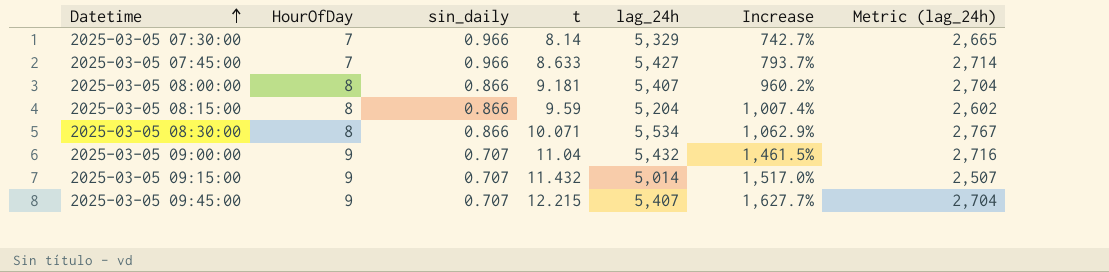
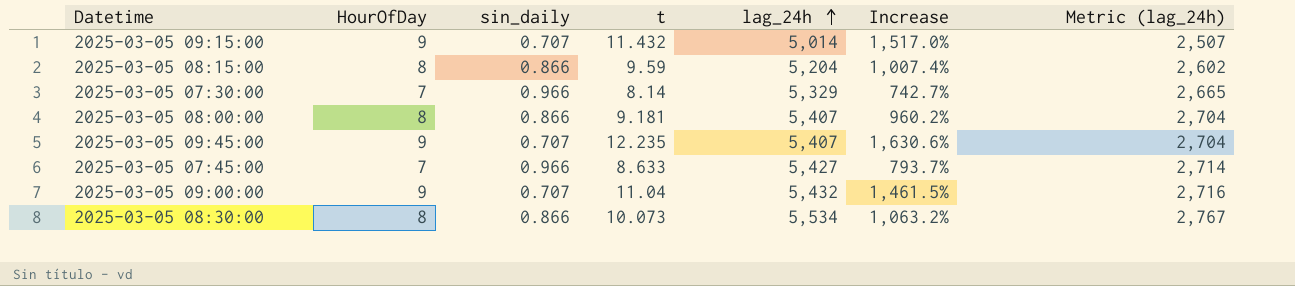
row order: Datetime ascending -> lag_24h ascending
2025-03-05 09:45:00 | t: 12.215 -> 12.235
2025-03-05 09:45:00 | Increase: 1,627.7% -> 1,630.6%
2025-03-05 08:30:00 | t: 10.071 -> 10.073
2025-03-05 08:30:00 | Increase: 1,062.9% -> 1,063.2%

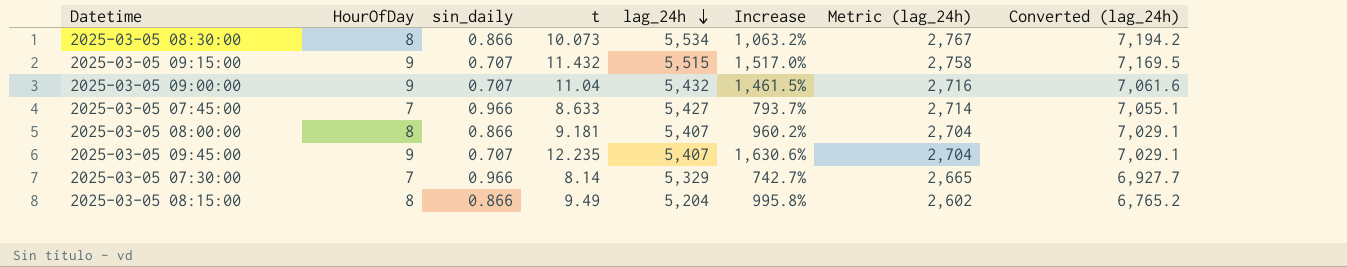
row order: lag_24h ascending -> lag_24h descending
column Converted (lag_24h) | formula: none -> [lag_24h] * 1.3
2025-03-05 09:15:00 | lag_24h: 5,014 -> 5,515
2025-03-05 09:15:00 | Metric (lag_24h): 2,507 -> 2,758
2025-03-05 08:15:00 | t: 9.59 -> 9.49
2025-03-05 08:15:00 | Increase: 1,007.4% -> 995.8%

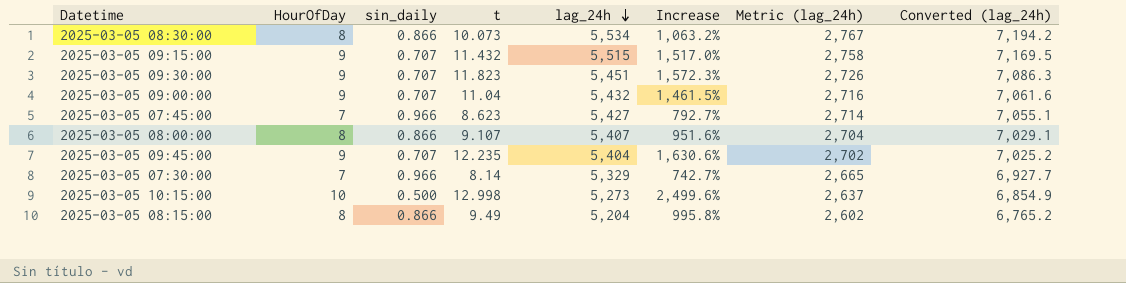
row 2025-03-05 09:30:00: none -> 9 | 0.707 | 11.823 | 5,451 | 1,572.3% | 2,726 | 7,086.3
2025-03-05 07:45:00 | t: 8.633 -> 8.623
2025-03-05 07:45:00 | Increase: 793.7% -> 792.7%
2025-03-05 08:00:00 | t: 9.181 -> 9.107
2025-03-05 08:00:00 | Increase: 960.2% -> 951.6%
2025-03-05 09:45:00 | lag_24h: 5,407 -> 5,404
2025-03-05 09:45:00 | Metric (lag_24h): 2,704 -> 2,702
2025-03-05 09:45:00 | Converted (lag_24h): 7,029.1 -> 7,025.2
row 2025-03-05 10:15:00: none -> 10 | 0.500 | 12.998 | 5,273 | 2,499.6% | 2,637 | 6,854.9

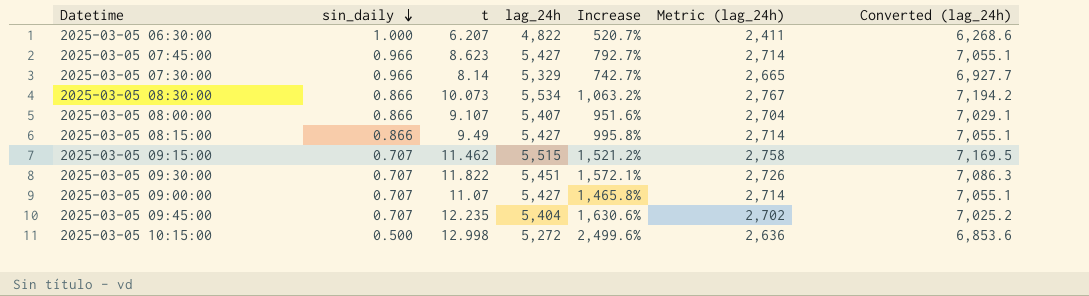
row order: lag_24h descending -> sin_daily descending
column HourOfDay | position: 2 -> none
row 2025-03-05 06:30:00: none -> 1.000 | 6.207 | 4,822 | 520.7% | 2,411 | 6,268.6
2025-03-05 08:15:00 | lag_24h: 5,204 -> 5,427
2025-03-05 08:15:00 | Metric (lag_24h): 2,602 -> 2,714
2025-03-05 08:15:00 | Converted (lag_24h): 6,765.2 -> 7,055.1
2025-03-05 09:15:00 | t: 11.432 -> 11.462
2025-03-05 09:15:00 | Increase: 1,517.0% -> 1,521.2%
2025-03-05 09:30:00 | t: 11.823 -> 11.822
2025-03-05 09:30:00 | Increase: 1,572.3% -> 1,572.1%
2025-03-05 09:00:00 | t: 11.04 -> 11.07
2025-03-05 09:00:00 | lag_24h: 5,432 -> 5,427
2025-03-05 09:00:00 | Increase: 1,461.5% -> 1,465.8%
2025-03-05 09:00:00 | Metric (lag_24h): 2,716 -> 2,714
2025-03-05 09:00:00 | Converted (lag_24h): 7,061.6 -> 7,055.1
2025-03-05 10:15:00 | lag_24h: 5,273 -> 5,272
2025-03-05 10:15:00 | Metric (lag_24h): 2,637 -> 2,636
2025-03-05 10:15:00 | Converted (lag_24h): 6,854.9 -> 6,853.6

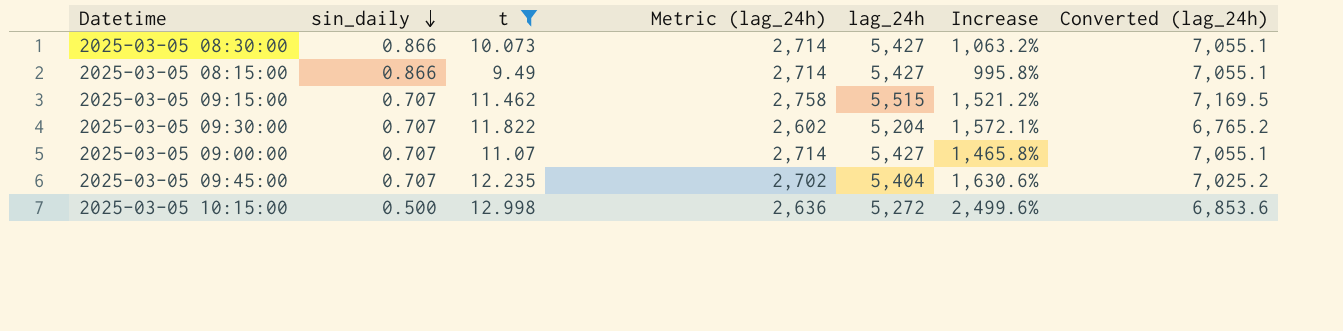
filter: none -> t >= 9.49
column Metric (lag_24h) | position: 6 -> 4
2025-03-05 08:30:00 | Metric (lag_24h): 2,767 -> 2,714
2025-03-05 08:30:00 | lag_24h: 5,534 -> 5,427
2025-03-05 08:30:00 | Converted (lag_24h): 7,194.2 -> 7,055.1
2025-03-05 09:30:00 | Metric (lag_24h): 2,726 -> 2,602
2025-03-05 09:30:00 | lag_24h: 5,451 -> 5,204
2025-03-05 09:30:00 | Converted (lag_24h): 7,086.3 -> 6,765.2

